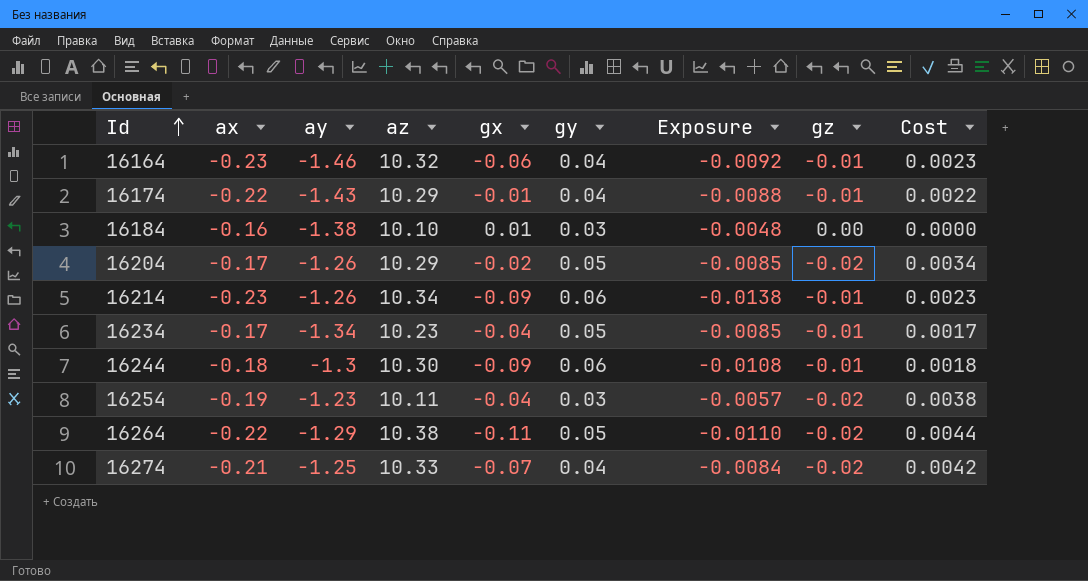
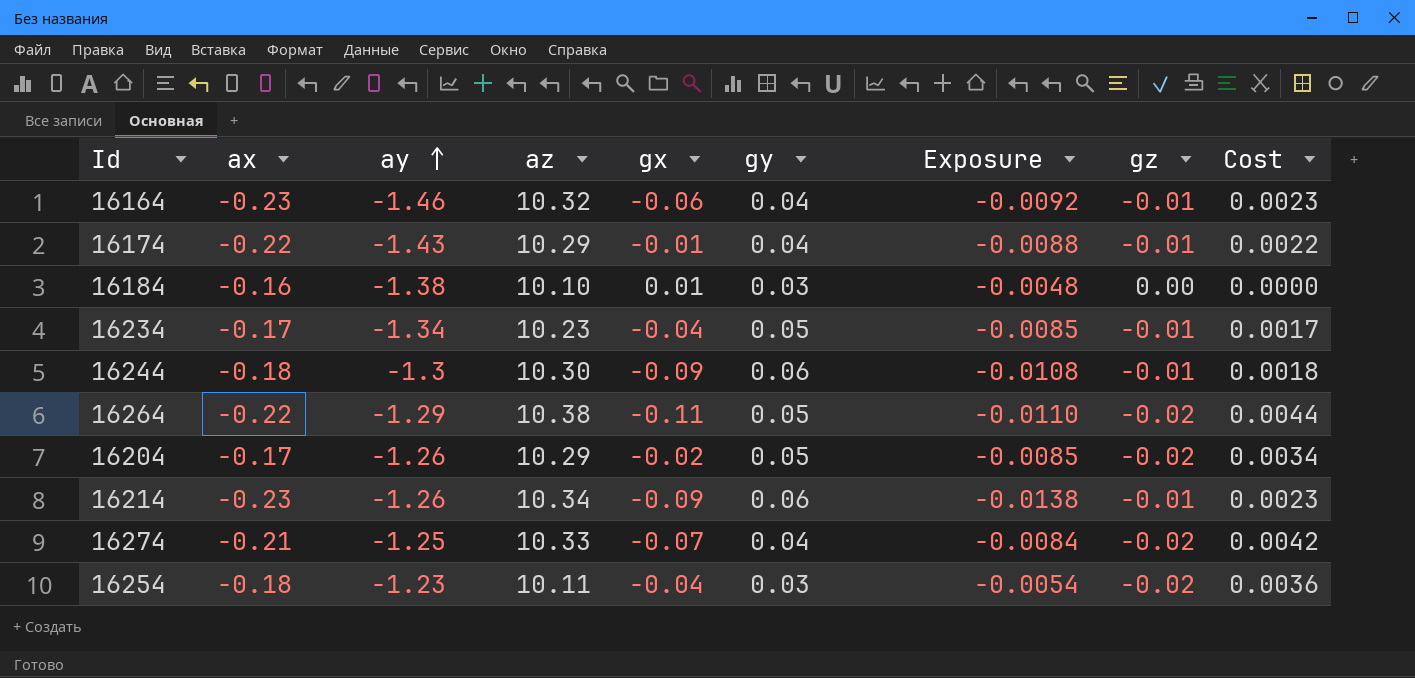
row order: Id ascending -> ay ascending
16254 | ax: -0.19 -> -0.18
16254 | Exposure: -0.0057 -> -0.0054
16254 | Cost: 0.0038 -> 0.0036

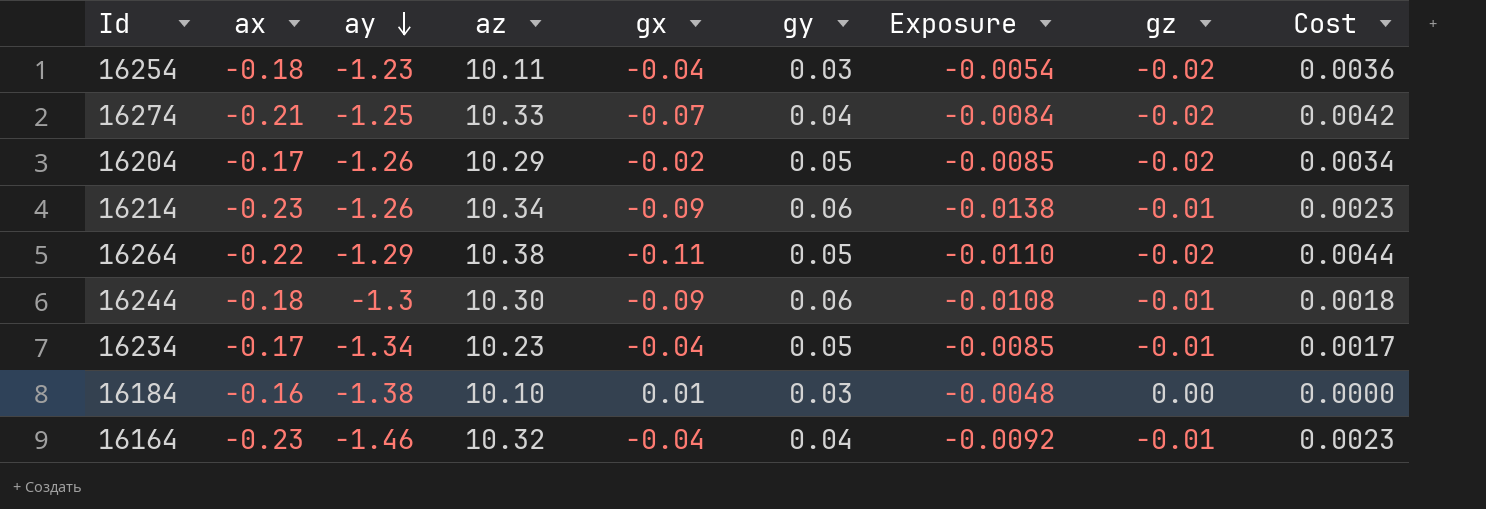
row order: ay ascending -> ay descending
row 16174: -0.22 | -1.43 | 10.29 | -0.01 | 0.04 | -0.0088 | -0.01 | 0.0022 -> none
16164 | gx: -0.06 -> -0.04

